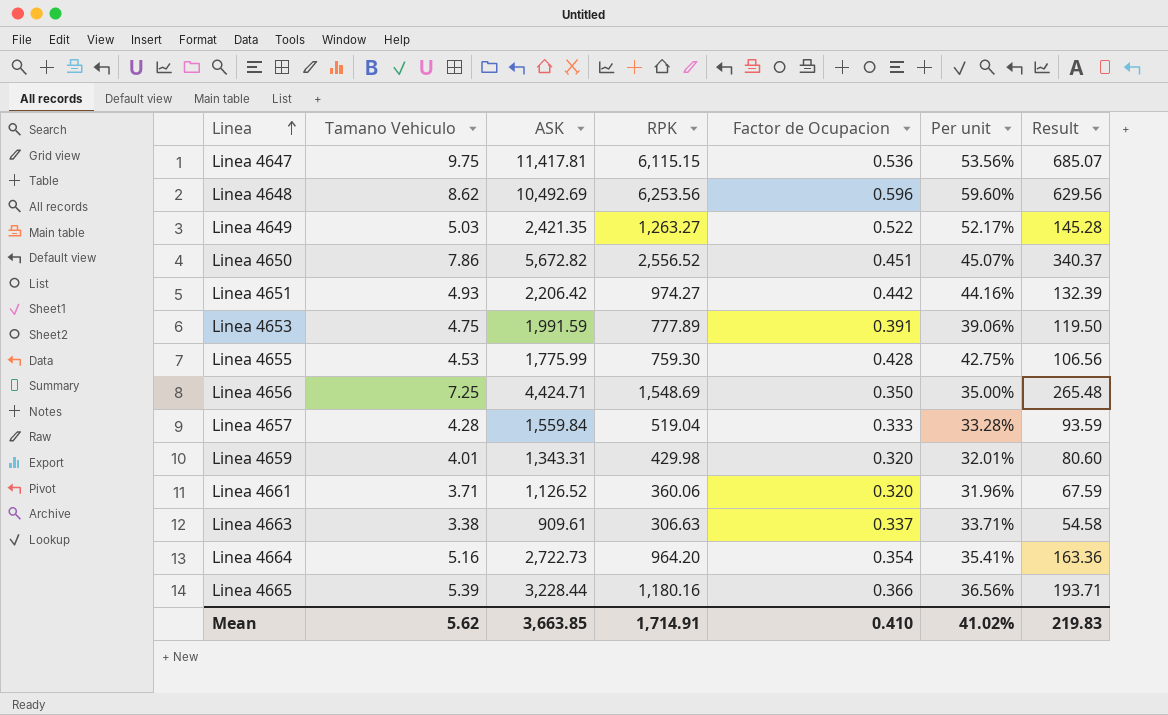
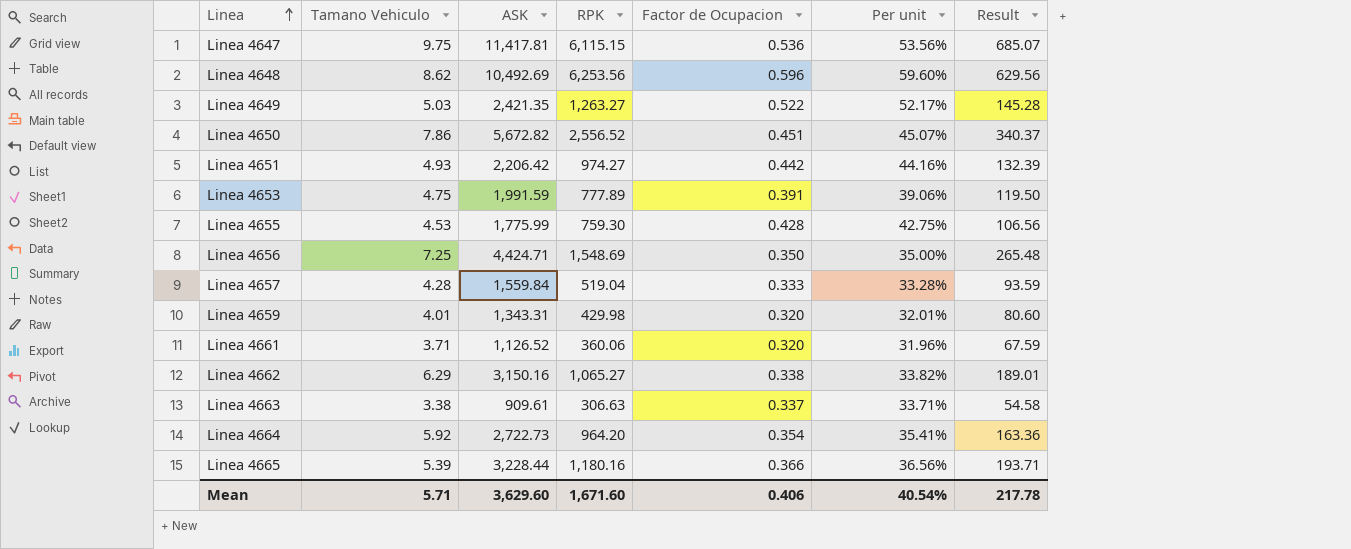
row Linea 4662: none -> 6.29 | 3,150.16 | 1,065.27 | 0.338 | 33.82% | 189.01
Linea 4664 | Tamano Vehiculo: 5.16 -> 5.92
Mean | Tamano Vehiculo: 5.62 -> 5.71
Mean | ASK: 3,663.85 -> 3,629.60
Mean | RPK: 1,714.91 -> 1,671.60
Mean | Factor de Ocupacion: 0.410 -> 0.406
Mean | Per unit: 41.02% -> 40.54%
Mean | Result: 219.83 -> 217.78

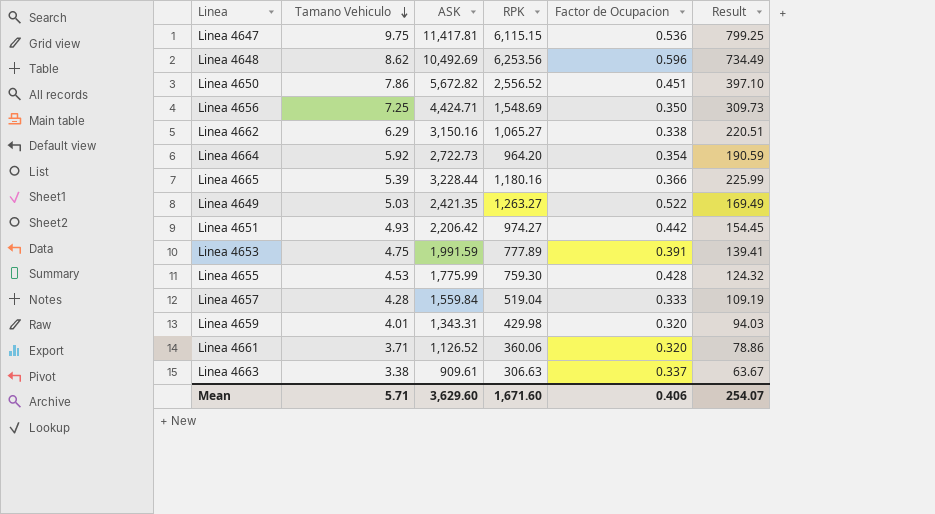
row order: Linea ascending -> Tamano Vehiculo descending
column Per unit | formula: [RPK] / [ASK] -> none
column Result | formula: [ASK] * 0.06 -> [ASK] * 0.07
Mean | Result: 217.78 -> 254.07

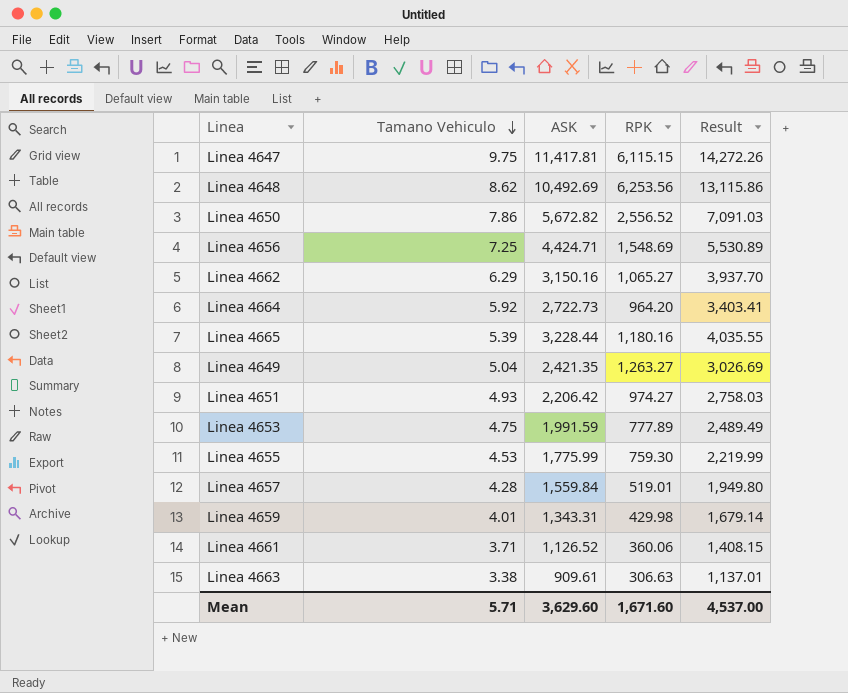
column Factor de Ocupacion | formula: [RPK] / [ASK] -> none
column Result | formula: [ASK] * 0.07 -> [ASK] * 1.25
Linea 4649 | Tamano Vehiculo: 5.03 -> 5.04
Linea 4657 | RPK: 519.04 -> 519.01
Mean | Result: 254.07 -> 4,537.00

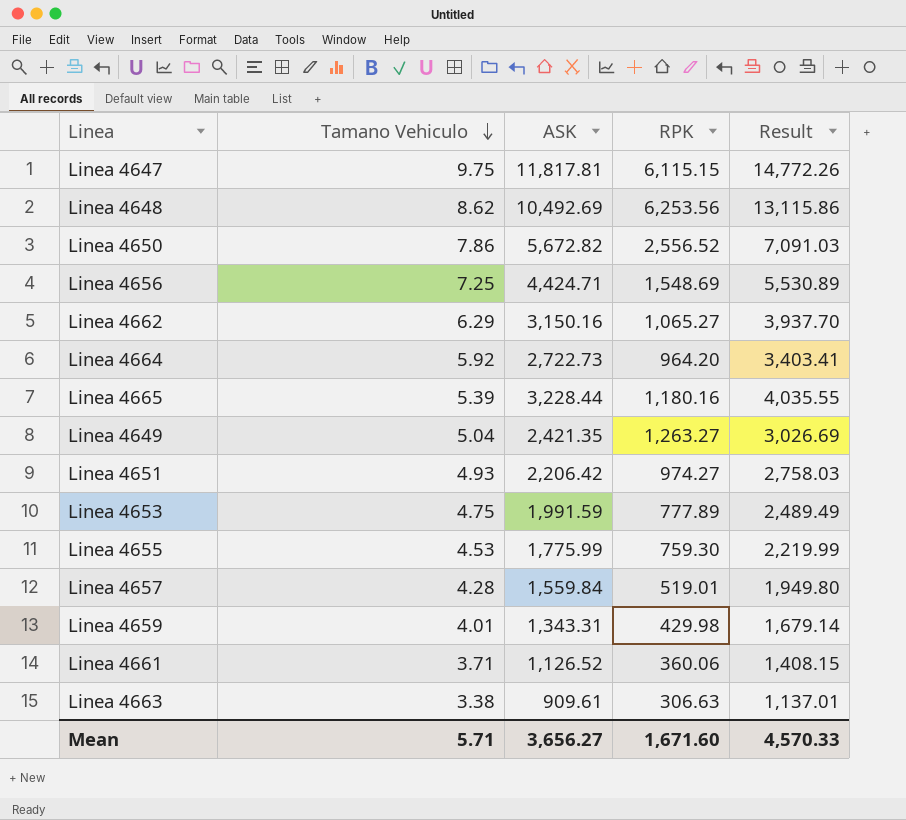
Linea 4647 | ASK: 11,417.81 -> 11,817.81
Linea 4647 | Result: 14,272.26 -> 14,772.26
Mean | ASK: 3,629.60 -> 3,656.27
Mean | Result: 4,537.00 -> 4,570.33

